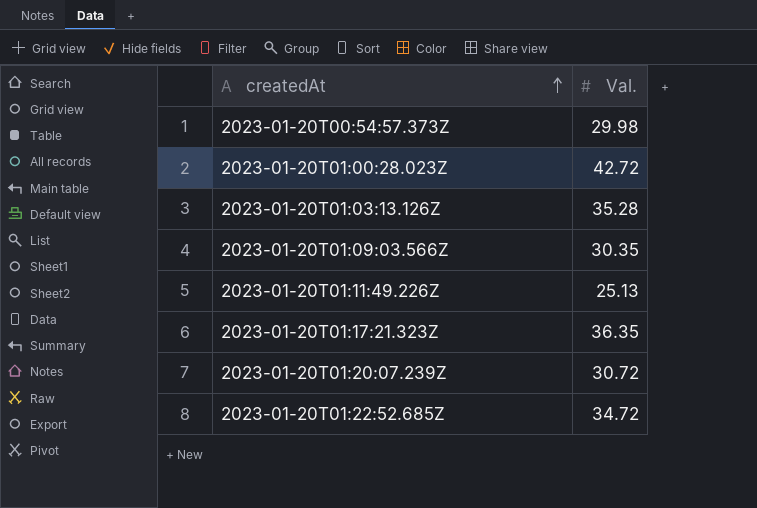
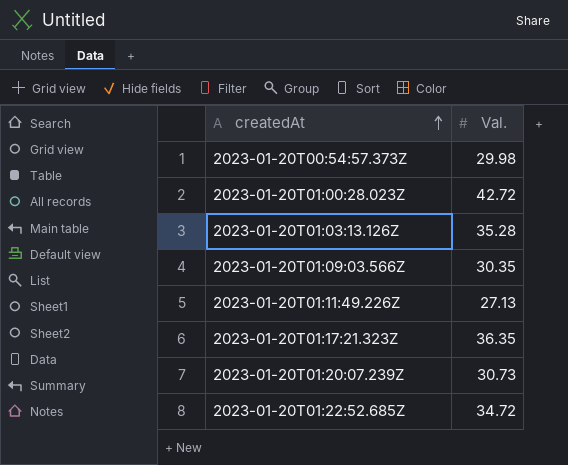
2023-01-20T01:11:49.226Z | Val.: 25.13 -> 27.13
2023-01-20T01:20:07.239Z | Val.: 30.72 -> 30.73

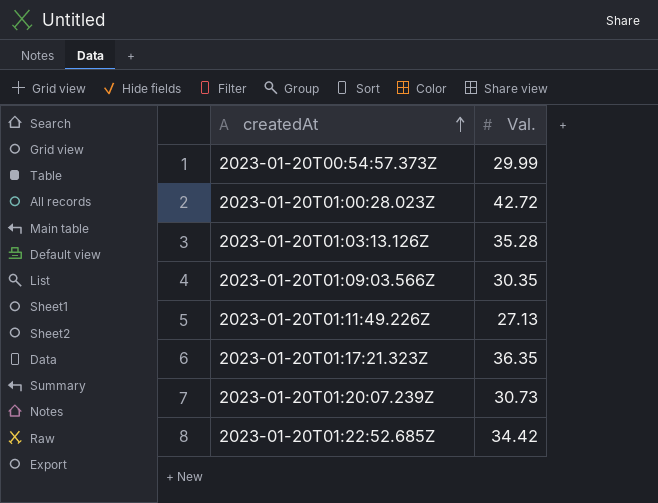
2023-01-20T00:54:57.373Z | Val.: 29.98 -> 29.99
2023-01-20T01:22:52.685Z | Val.: 34.72 -> 34.42

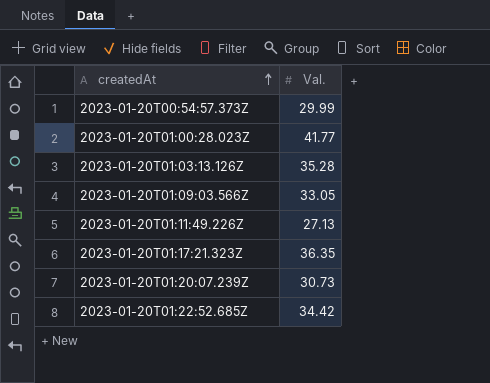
2023-01-20T01:00:28.023Z | Val.: 42.72 -> 41.77
2023-01-20T01:09:03.566Z | Val.: 30.35 -> 33.05

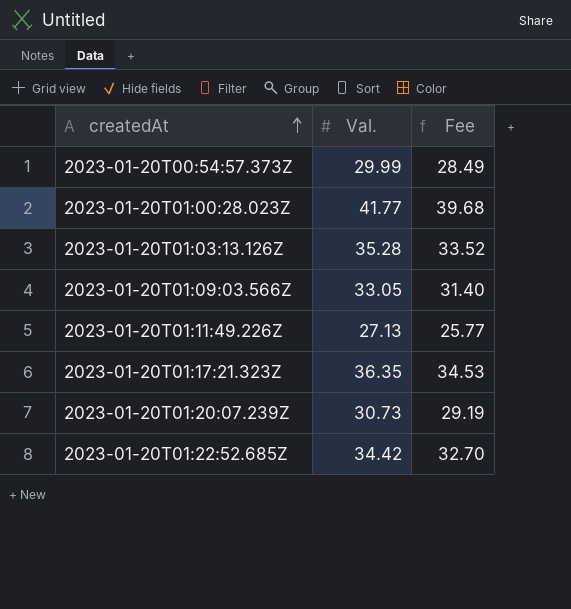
column Fee | formula: none -> [Val.] * 0.95

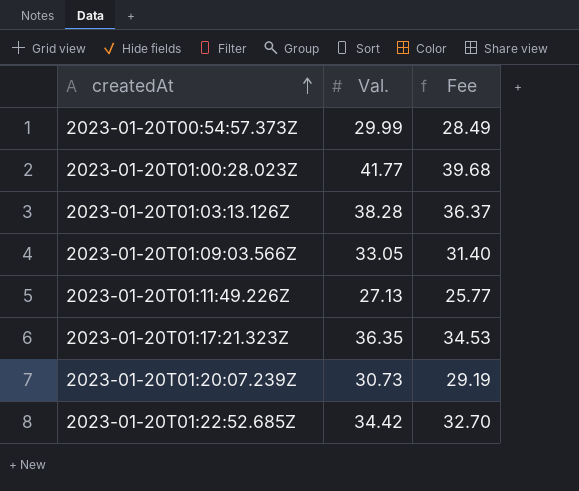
2023-01-20T01:03:13.126Z | Val.: 35.28 -> 38.28
2023-01-20T01:03:13.126Z | Fee: 33.52 -> 36.37

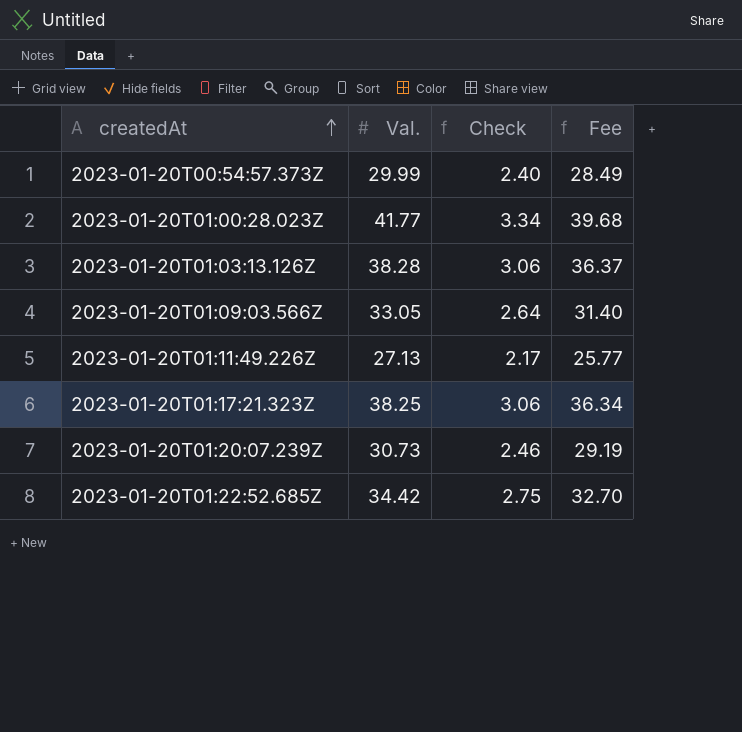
column Check | formula: none -> [Val.] * 0.08
2023-01-20T01:17:21.323Z | Val.: 36.35 -> 38.25
2023-01-20T01:17:21.323Z | Fee: 34.53 -> 36.34

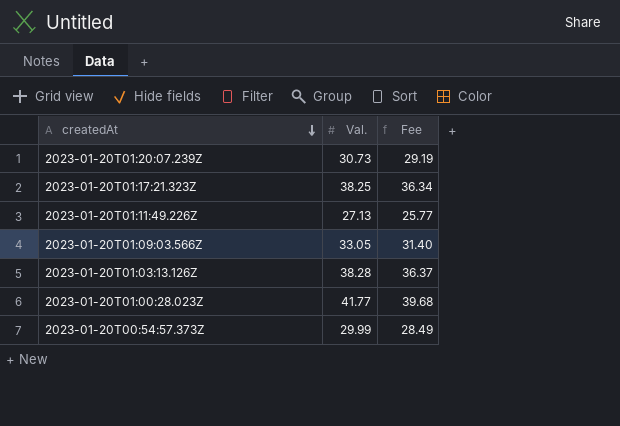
row order: createdAt ascending -> createdAt descending
column Check | formula: [Val.] * 0.08 -> none
row 2023-01-20T01:22:52.685Z: 34.42 | 2.75 | 32.70 -> none

